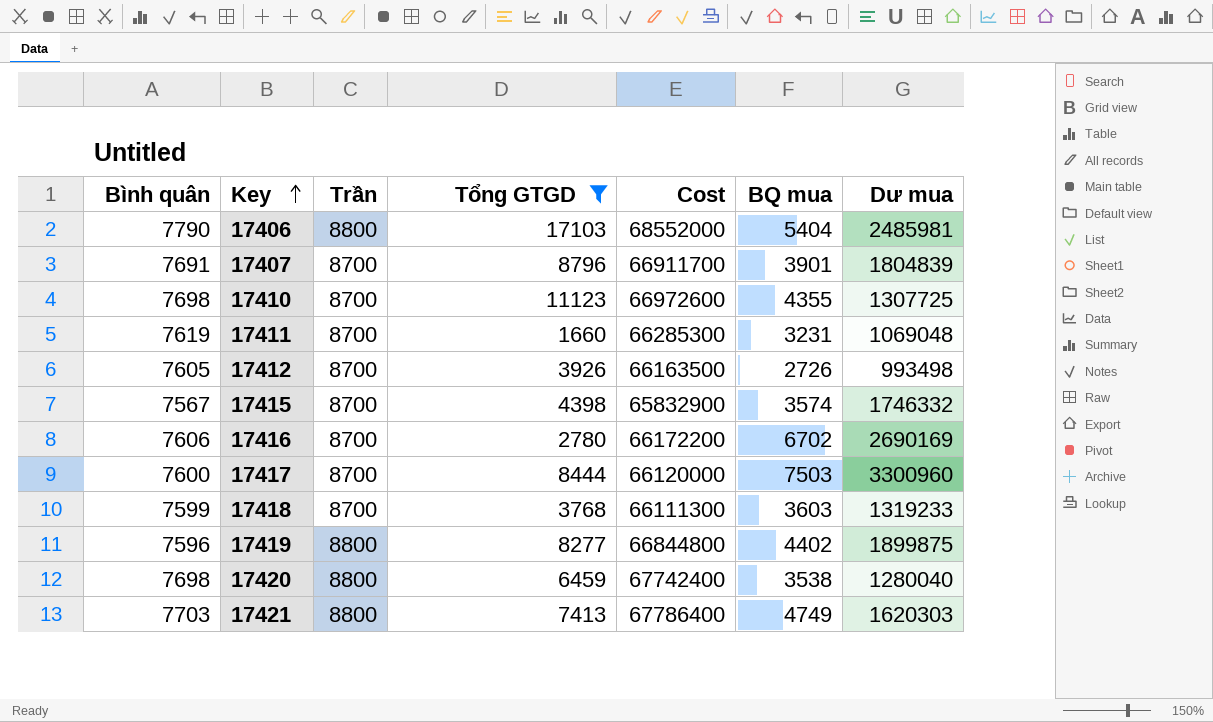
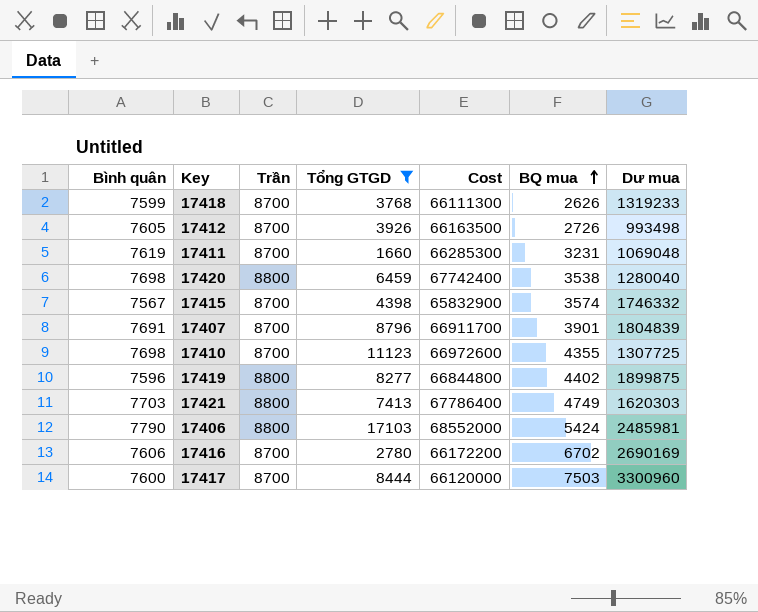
row order: Key ascending -> BQ mua ascending
17418 | BQ mua: 3603 -> 2626
17406 | BQ mua: 5404 -> 5424

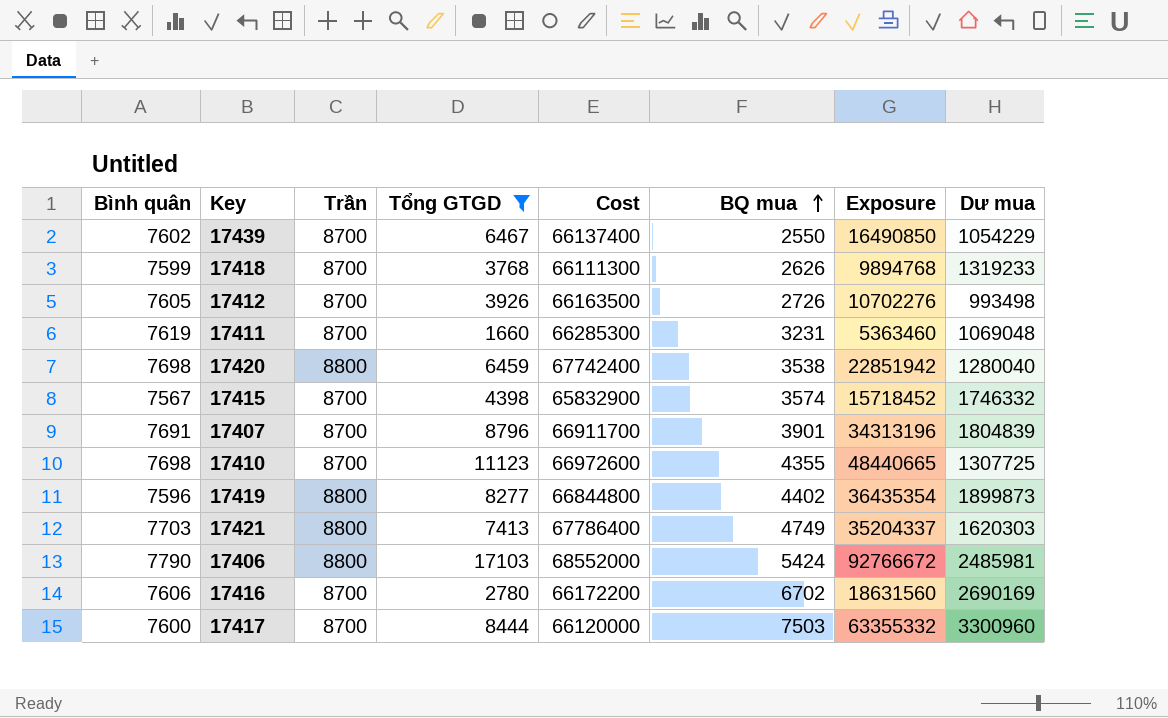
column Exposure | formula: none -> [Tổng GTGD] * [BQ mua]
row 17439: none -> 7602 | 8700 | 6467 | 66137400 | 2550 | 16490850 | 1054229
17419 | Dư mua: 1899875 -> 1899873

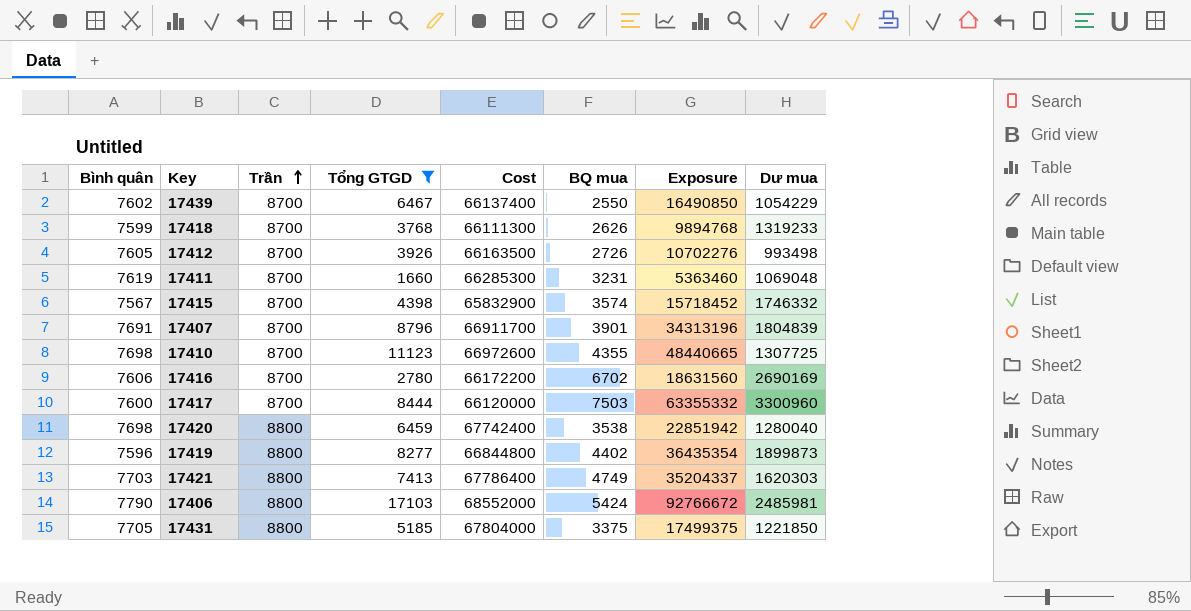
row order: BQ mua ascending -> Trần ascending
row 17431: none -> 7705 | 8800 | 5185 | 67804000 | 3375 | 17499375 | 1221850

